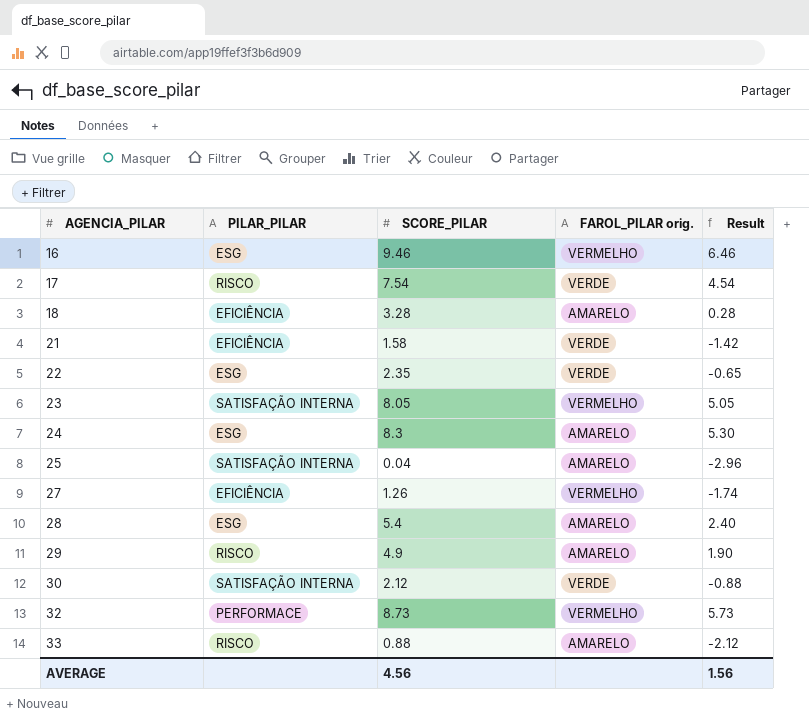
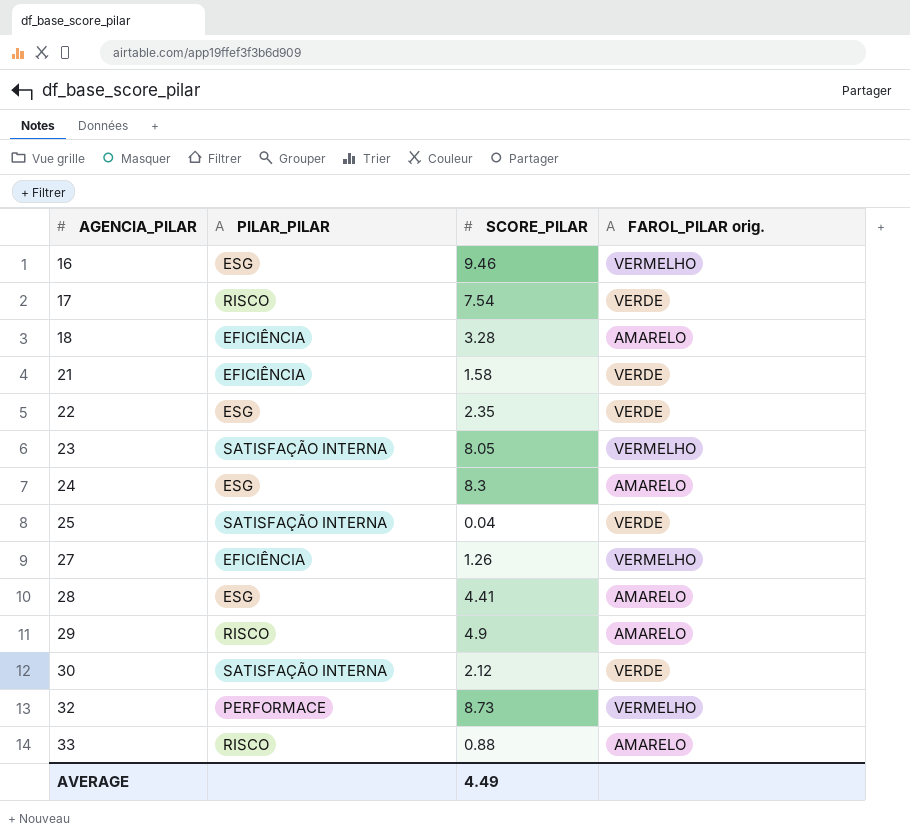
column Result | formula: [SCORE_PILAR] - 3 -> none
25 | FAROL_PILAR orig.: AMARELO -> VERDE
28 | SCORE_PILAR: 5.4 -> 4.41
AVERAGE | SCORE_PILAR: 4.56 -> 4.49

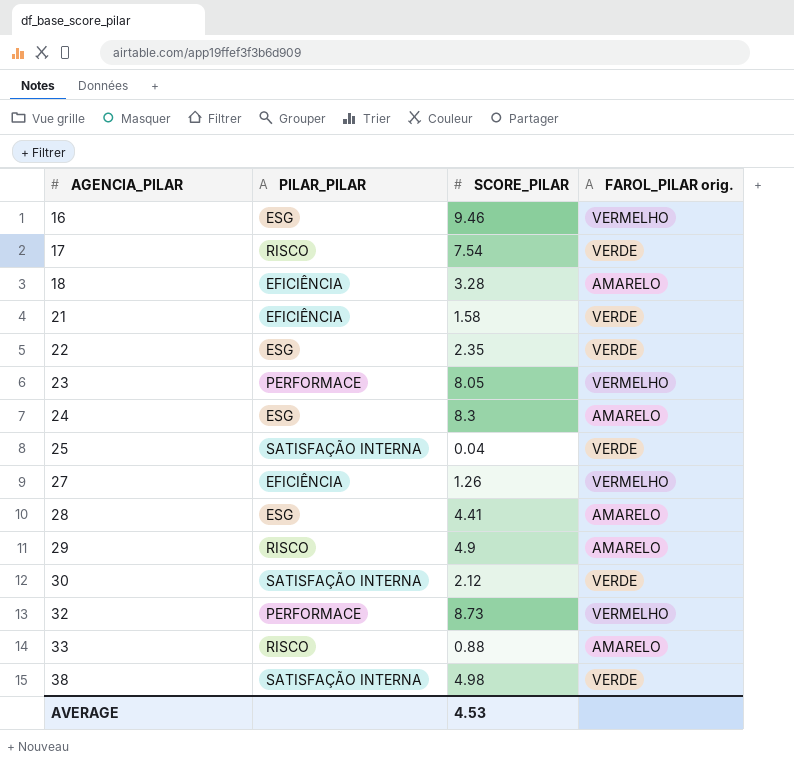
23 | PILAR_PILAR: SATISFAÇÃO INTERNA -> PERFORMACE
row 38: none -> SATISFAÇÃO INTERNA | 4.98 | VERDE
AVERAGE | SCORE_PILAR: 4.49 -> 4.53

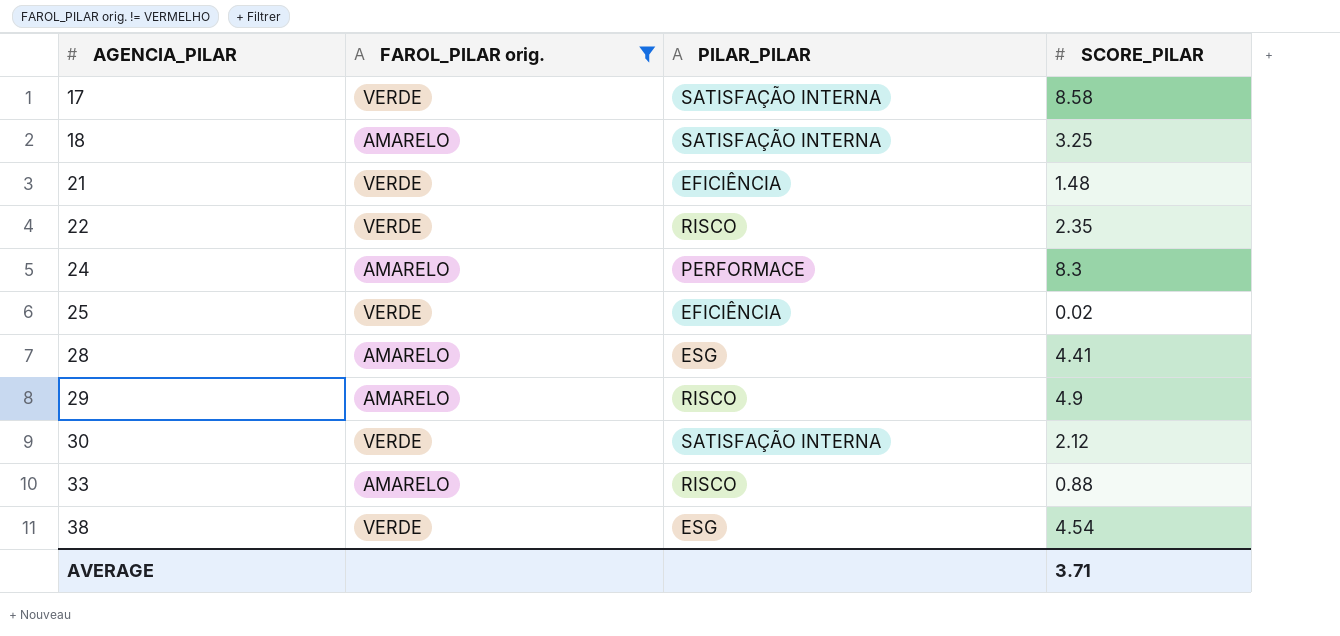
filter: none -> FAROL_PILAR orig. != VERMELHO
column FAROL_PILAR orig. | position: 4 -> 2
17 | PILAR_PILAR: RISCO -> SATISFAÇÃO INTERNA
17 | SCORE_PILAR: 7.54 -> 8.58
18 | PILAR_PILAR: EFICIÊNCIA -> SATISFAÇÃO INTERNA
18 | SCORE_PILAR: 3.28 -> 3.25
21 | SCORE_PILAR: 1.58 -> 1.48
22 | PILAR_PILAR: ESG -> RISCO
24 | PILAR_PILAR: ESG -> PERFORMACE
25 | PILAR_PILAR: SATISFAÇÃO INTERNA -> EFICIÊNCIA
25 | SCORE_PILAR: 0.04 -> 0.02
38 | PILAR_PILAR: SATISFAÇÃO INTERNA -> ESG
38 | SCORE_PILAR: 4.98 -> 4.54
AVERAGE | SCORE_PILAR: 4.53 -> 3.71

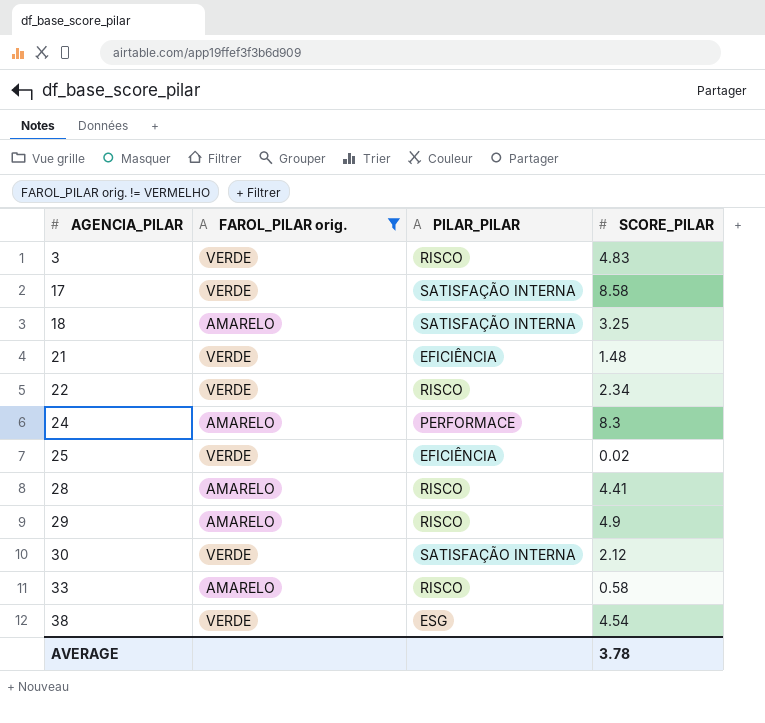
row 3: none -> VERDE | RISCO | 4.83
22 | SCORE_PILAR: 2.35 -> 2.34
28 | PILAR_PILAR: ESG -> RISCO
33 | SCORE_PILAR: 0.88 -> 0.58
AVERAGE | SCORE_PILAR: 3.71 -> 3.78

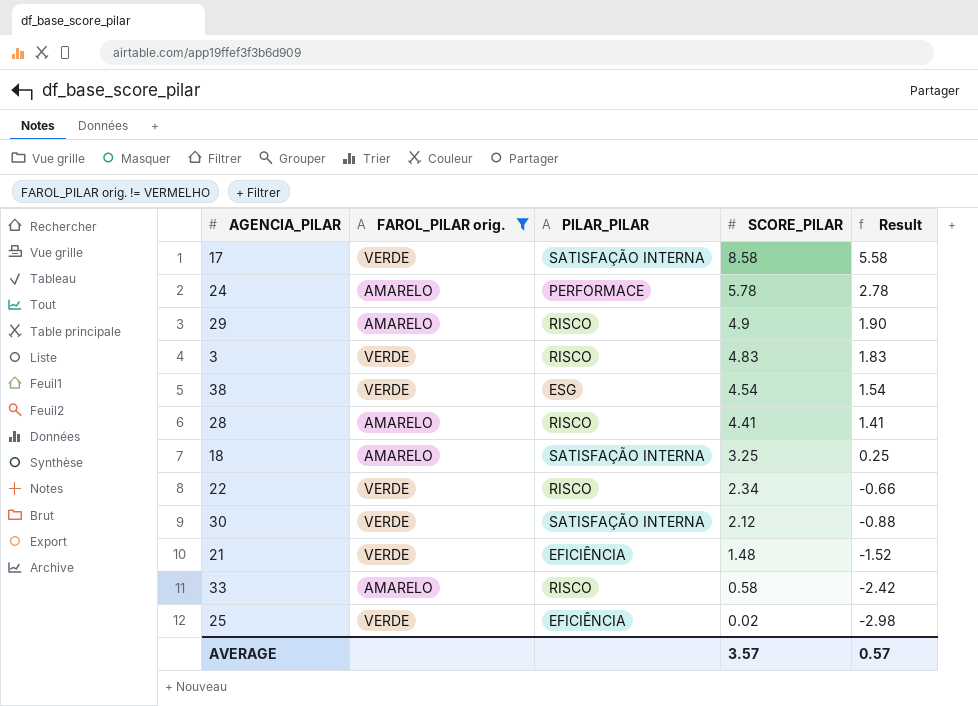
row order: AGENCIA_PILAR ascending -> SCORE_PILAR descending
column Result | formula: none -> [SCORE_PILAR] - 3
24 | SCORE_PILAR: 8.3 -> 5.78
AVERAGE | SCORE_PILAR: 3.78 -> 3.57

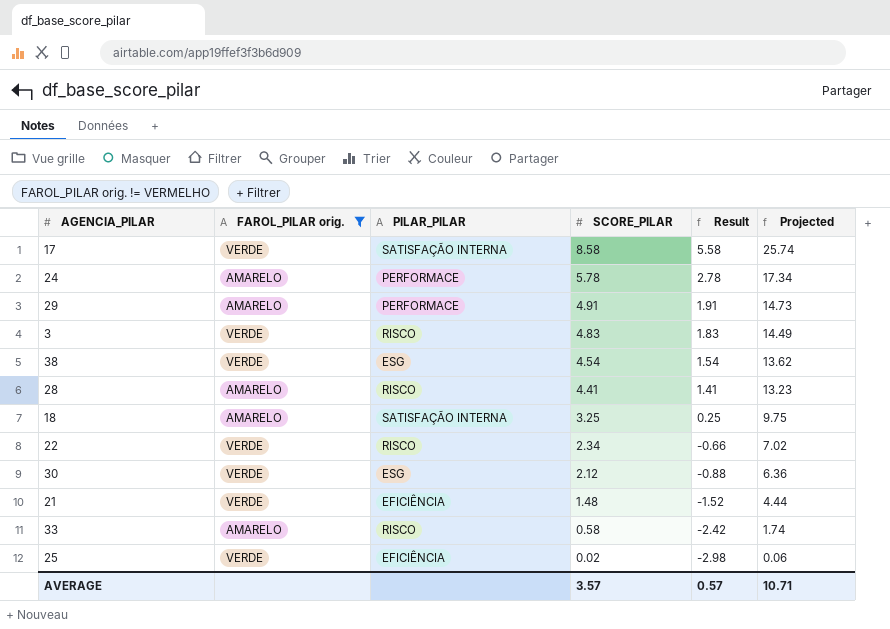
column Projected | formula: none -> [SCORE_PILAR] * 3
29 | PILAR_PILAR: RISCO -> PERFORMACE
29 | SCORE_PILAR: 4.9 -> 4.91
29 | Result: 1.90 -> 1.91
30 | PILAR_PILAR: SATISFAÇÃO INTERNA -> ESG

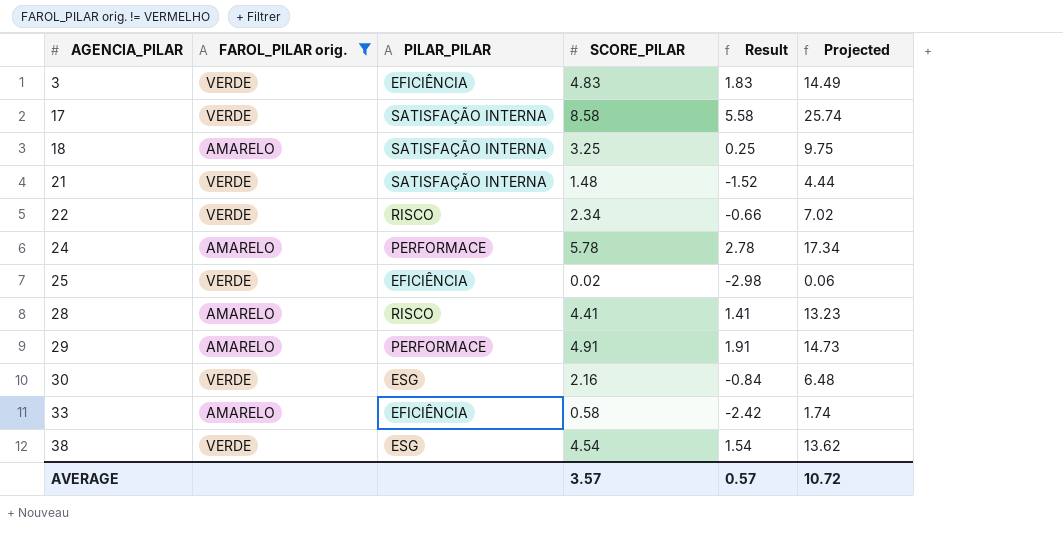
row order: SCORE_PILAR descending -> AGENCIA_PILAR ascending
3 | PILAR_PILAR: RISCO -> EFICIÊNCIA
21 | PILAR_PILAR: EFICIÊNCIA -> SATISFAÇÃO INTERNA
30 | SCORE_PILAR: 2.12 -> 2.16
30 | Result: -0.88 -> -0.84
30 | Projected: 6.36 -> 6.48
33 | PILAR_PILAR: RISCO -> EFICIÊNCIA
AVERAGE | Projected: 10.71 -> 10.72

